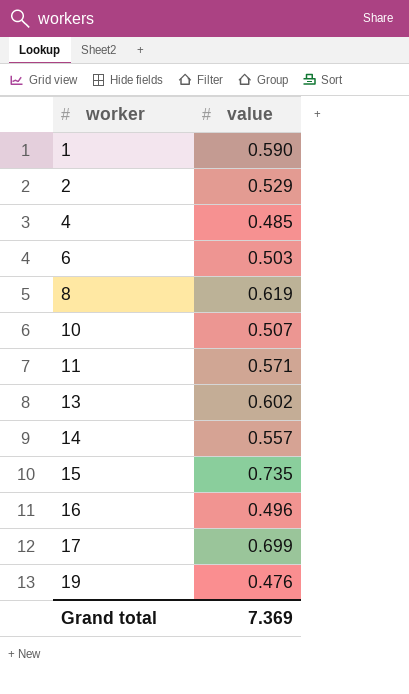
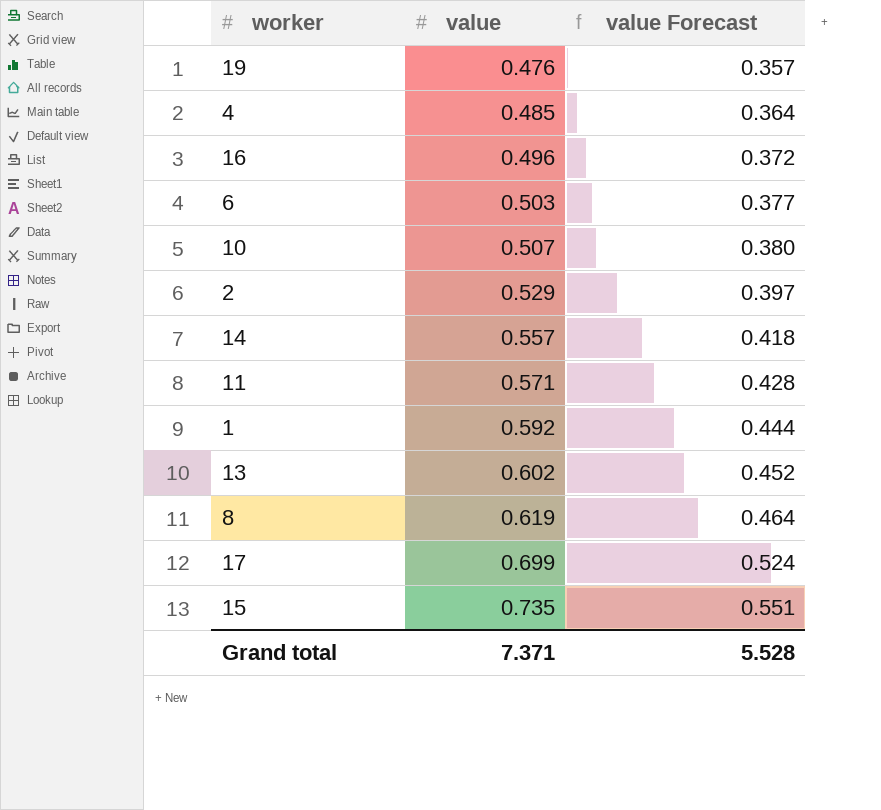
row order: worker ascending -> value ascending
column value Forecast | formula: none -> [value] * 0.75
1 | value: 0.590 -> 0.592
Grand total | value: 7.369 -> 7.371

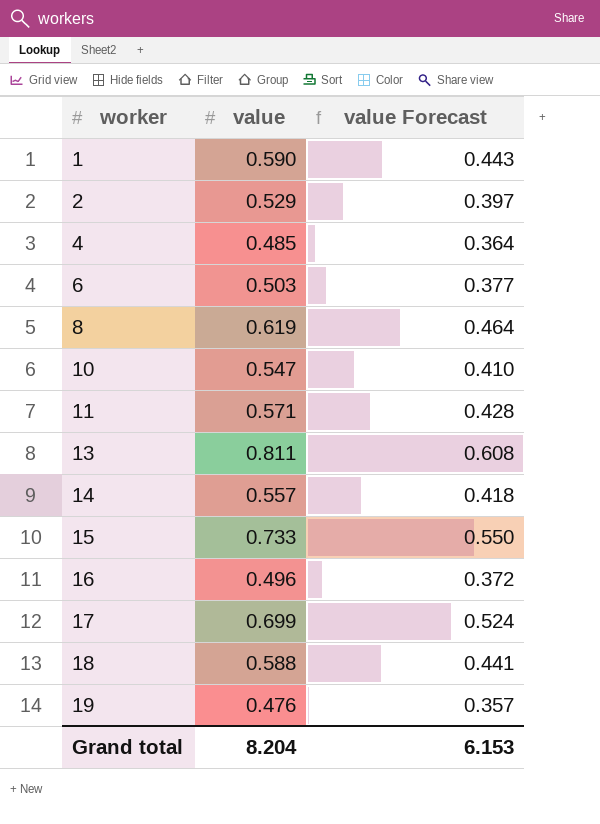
row order: value ascending -> worker ascending
1 | value: 0.592 -> 0.590
1 | value Forecast: 0.444 -> 0.443
10 | value: 0.507 -> 0.547
10 | value Forecast: 0.380 -> 0.410
13 | value: 0.602 -> 0.811
13 | value Forecast: 0.452 -> 0.608
15 | value: 0.735 -> 0.733
15 | value Forecast: 0.551 -> 0.550
row 18: none -> 0.588 | 0.441
Grand total | value: 7.371 -> 8.204
Grand total | value Forecast: 5.528 -> 6.153

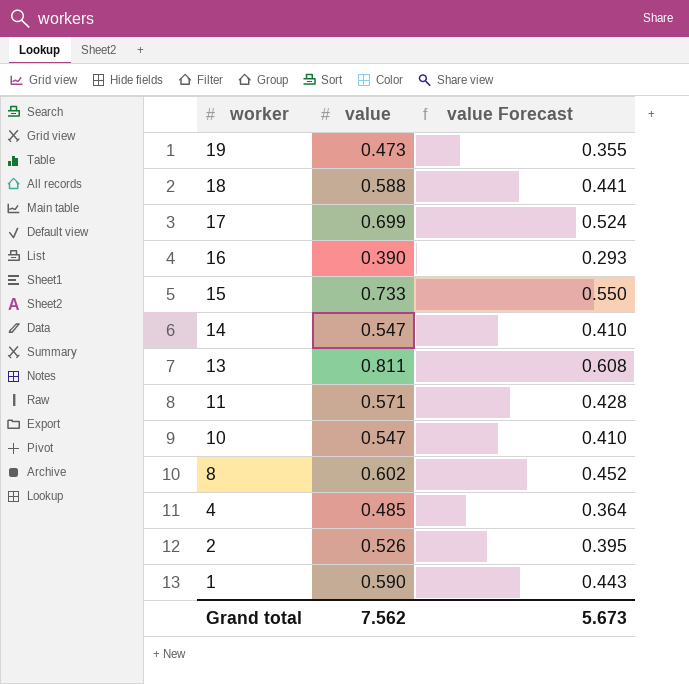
row order: worker ascending -> worker descending
row 6: 0.503 | 0.377 -> none
19 | value: 0.476 -> 0.473
19 | value Forecast: 0.357 -> 0.355
16 | value: 0.496 -> 0.390
16 | value Forecast: 0.372 -> 0.293
14 | value: 0.557 -> 0.547
14 | value Forecast: 0.418 -> 0.410
8 | value: 0.619 -> 0.602
8 | value Forecast: 0.464 -> 0.452
2 | value: 0.529 -> 0.526
2 | value Forecast: 0.397 -> 0.395
Grand total | value: 8.204 -> 7.562
Grand total | value Forecast: 6.153 -> 5.673

